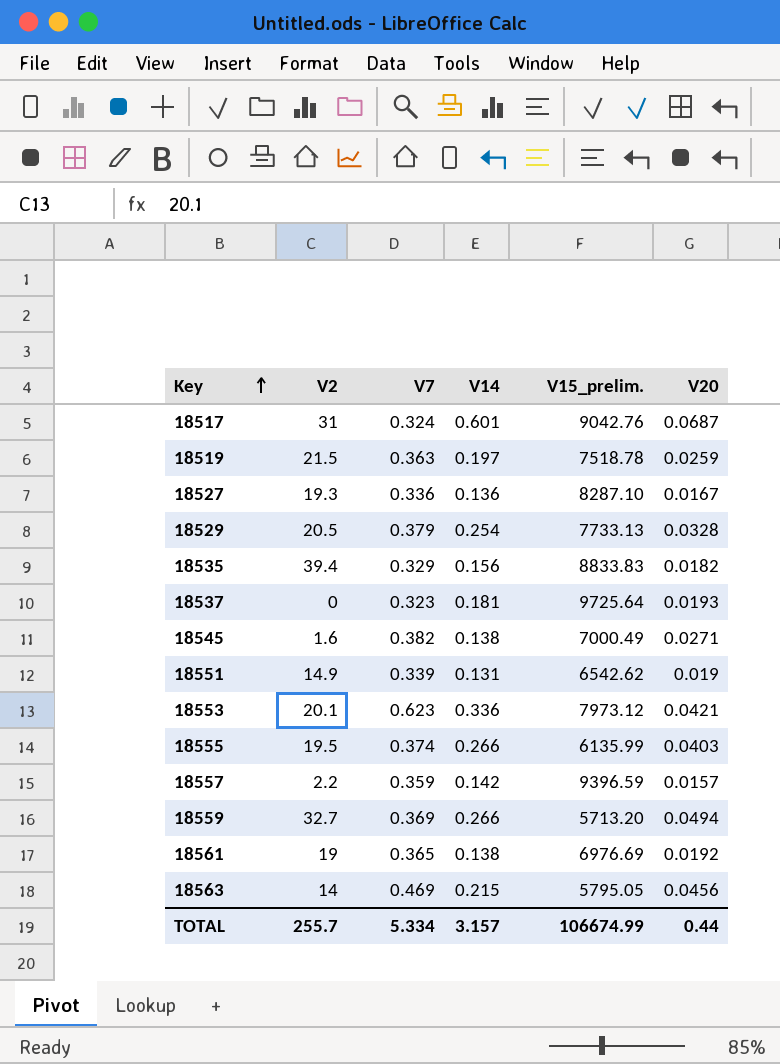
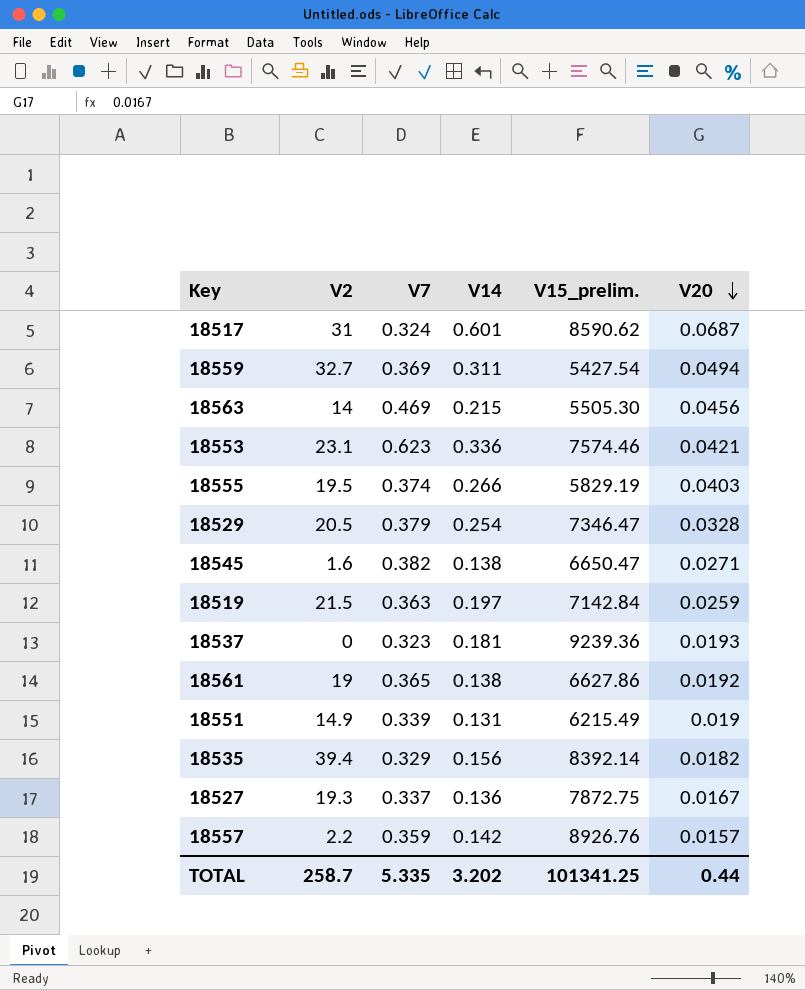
row order: Key ascending -> V20 descending
18517 | V15_prelim.: 9042.76 -> 8590.62
18559 | V14: 0.266 -> 0.311
18559 | V15_prelim.: 5713.20 -> 5427.54
18563 | V15_prelim.: 5795.05 -> 5505.30
18553 | V2: 20.1 -> 23.1
18553 | V15_prelim.: 7973.12 -> 7574.46
18555 | V15_prelim.: 6135.99 -> 5829.19
18529 | V15_prelim.: 7733.13 -> 7346.47
18545 | V15_prelim.: 7000.49 -> 6650.47
18519 | V15_prelim.: 7518.78 -> 7142.84
18537 | V15_prelim.: 9725.64 -> 9239.36
18561 | V15_prelim.: 6976.69 -> 6627.86
18551 | V15_prelim.: 6542.62 -> 6215.49
18535 | V15_prelim.: 8833.83 -> 8392.14
18527 | V7: 0.336 -> 0.337
18527 | V15_prelim.: 8287.10 -> 7872.75
18557 | V15_prelim.: 9396.59 -> 8926.76
TOTAL | V2: 255.7 -> 258.7
TOTAL | V7: 5.334 -> 5.335
TOTAL | V14: 3.157 -> 3.202
TOTAL | V15_prelim.: 106674.99 -> 101341.25

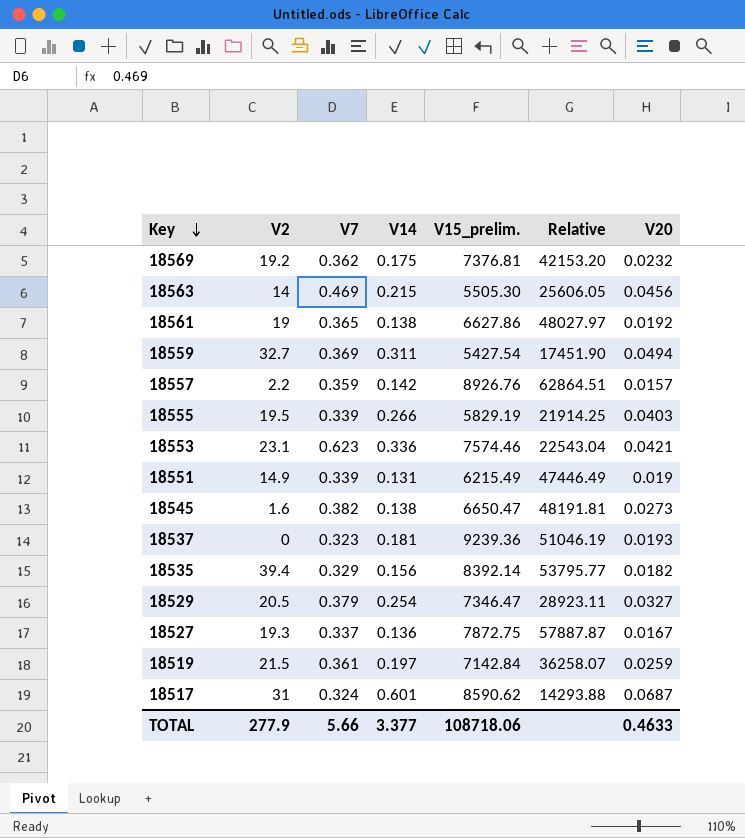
row order: V20 descending -> Key descending
column Relative | formula: none -> [V15_prelim.] / [V14]
row 18569: none -> 19.2 | 0.362 | 0.175 | 7376.81 | 42153.20 | 0.0232
18555 | V7: 0.374 -> 0.339
18545 | V20: 0.0271 -> 0.0273
18529 | V20: 0.0328 -> 0.0327
18519 | V7: 0.363 -> 0.361
TOTAL | V2: 258.7 -> 277.9
TOTAL | V7: 5.335 -> 5.66
TOTAL | V14: 3.202 -> 3.377
TOTAL | V15_prelim.: 101341.25 -> 108718.06
TOTAL | V20: 0.44 -> 0.4633

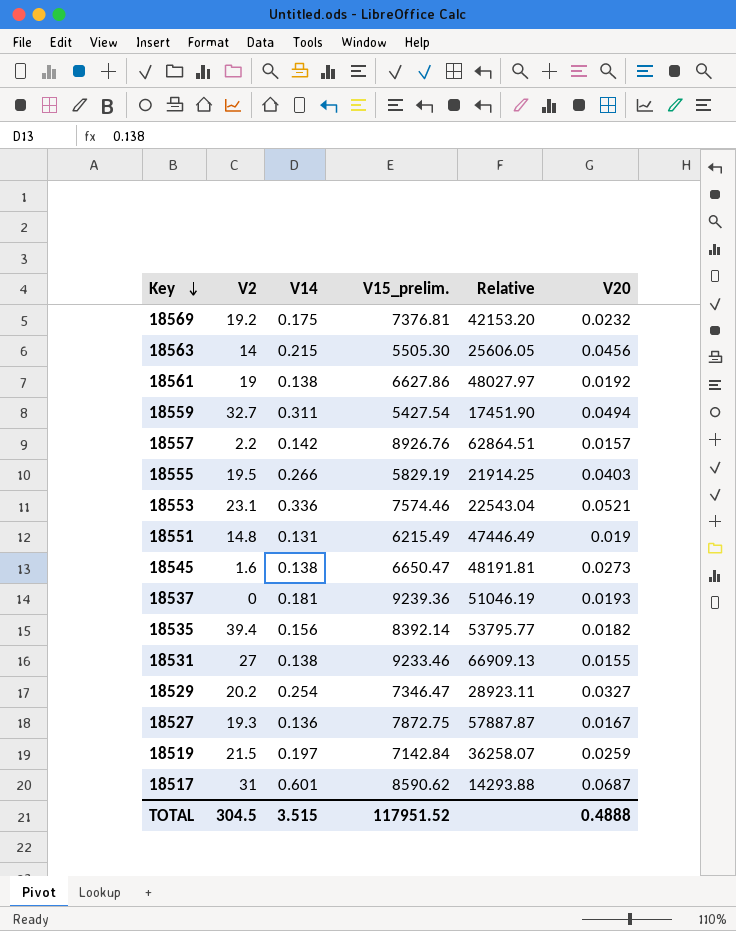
column V7 | position: 3 -> none
18553 | V20: 0.0421 -> 0.0521
18551 | V2: 14.9 -> 14.8
row 18531: none -> 27 | 0.138 | 9233.46 | 66909.13 | 0.0155
18529 | V2: 20.5 -> 20.2
TOTAL | V2: 277.9 -> 304.5
TOTAL | V14: 3.377 -> 3.515
TOTAL | V15_prelim.: 108718.06 -> 117951.52
TOTAL | V20: 0.4633 -> 0.4888

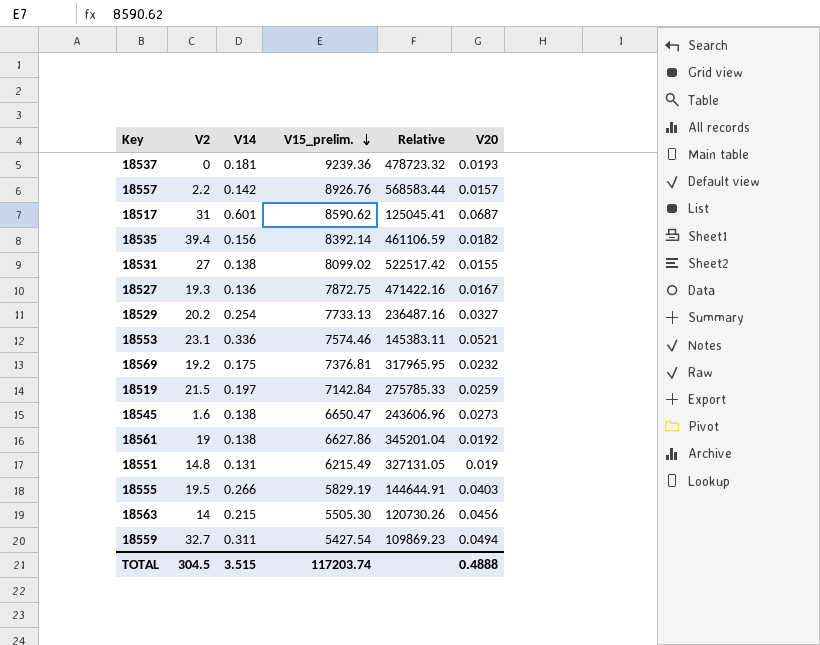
row order: Key descending -> V15_prelim. descending
column Relative | formula: [V15_prelim.] / [V14] -> [V15_prelim.] / [V20]
18531 | V15_prelim.: 9233.46 -> 8099.02
18529 | V15_prelim.: 7346.47 -> 7733.13
TOTAL | V15_prelim.: 117951.52 -> 117203.74

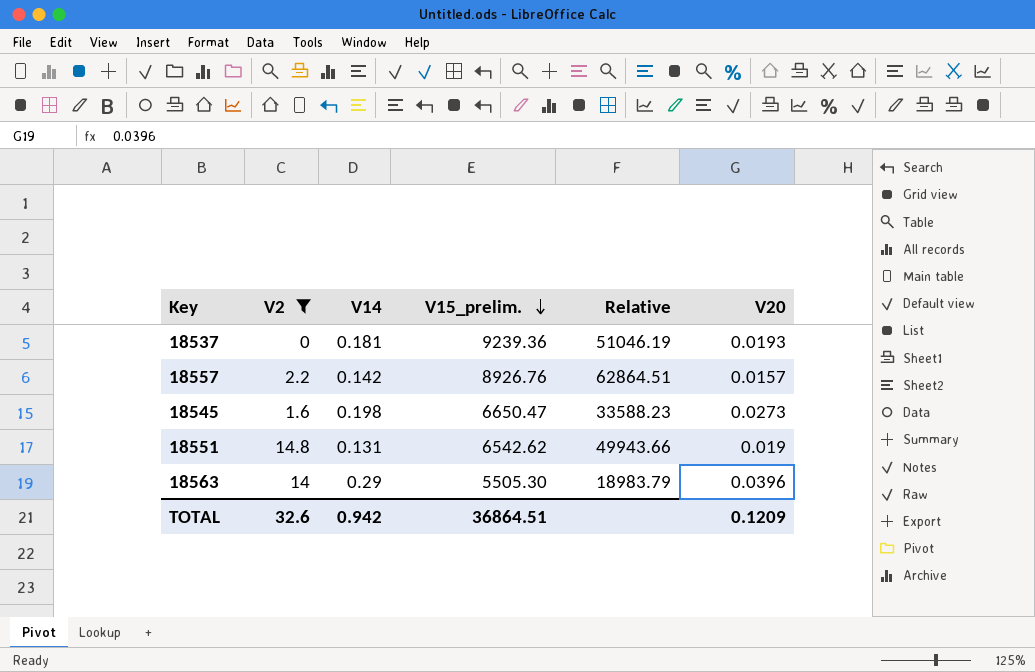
filter: none -> V2 <= 14.8
column Relative | formula: [V15_prelim.] / [V20] -> [V15_prelim.] / [V14]
18545 | V14: 0.138 -> 0.198
18551 | V15_prelim.: 6215.49 -> 6542.62
18563 | V14: 0.215 -> 0.29
18563 | V20: 0.0456 -> 0.0396
TOTAL | V2: 304.5 -> 32.6
TOTAL | V14: 3.515 -> 0.942
TOTAL | V15_prelim.: 117203.74 -> 36864.51
TOTAL | V20: 0.4888 -> 0.1209

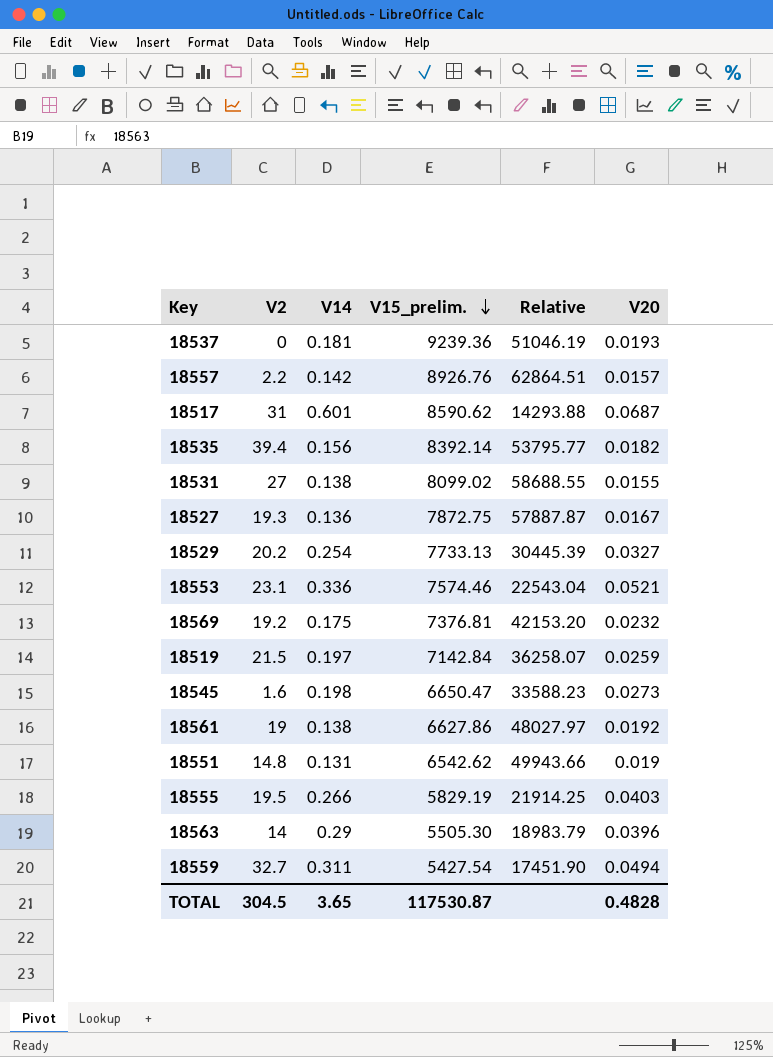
filter: V2 <= 14.8 -> none
TOTAL | V2: 32.6 -> 304.5
TOTAL | V14: 0.942 -> 3.65
TOTAL | V15_prelim.: 36864.51 -> 117530.87
TOTAL | V20: 0.1209 -> 0.4828

